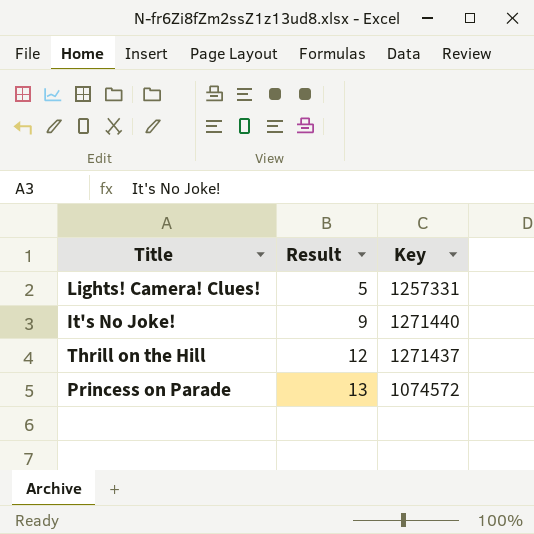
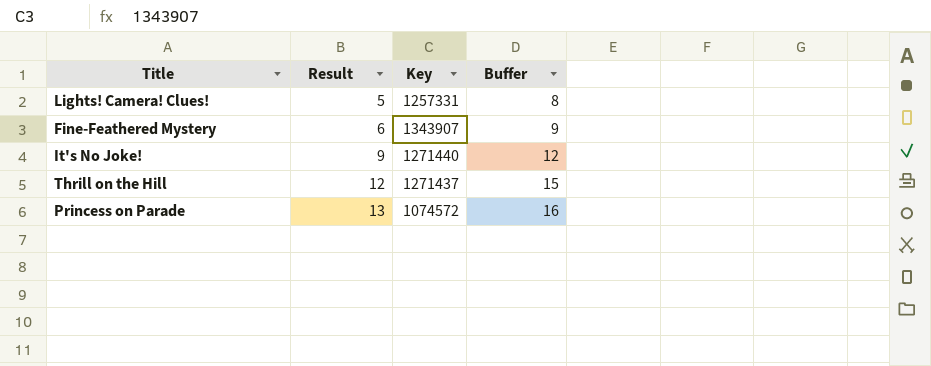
column Buffer | formula: none -> [Result] + 3
row Fine-Feathered Mystery: none -> 6 | 1343907 | 9

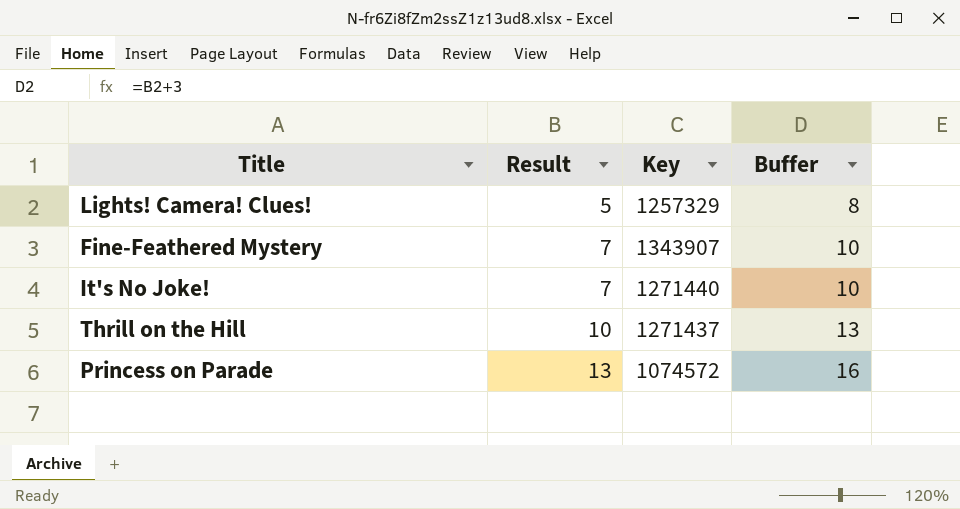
Lights! Camera! Clues! | Key: 1257331 -> 1257329
Fine-Feathered Mystery | Result: 6 -> 7
Fine-Feathered Mystery | Buffer: 9 -> 10
It's No Joke! | Result: 9 -> 7
It's No Joke! | Buffer: 12 -> 10
Thrill on the Hill | Result: 12 -> 10
Thrill on the Hill | Buffer: 15 -> 13

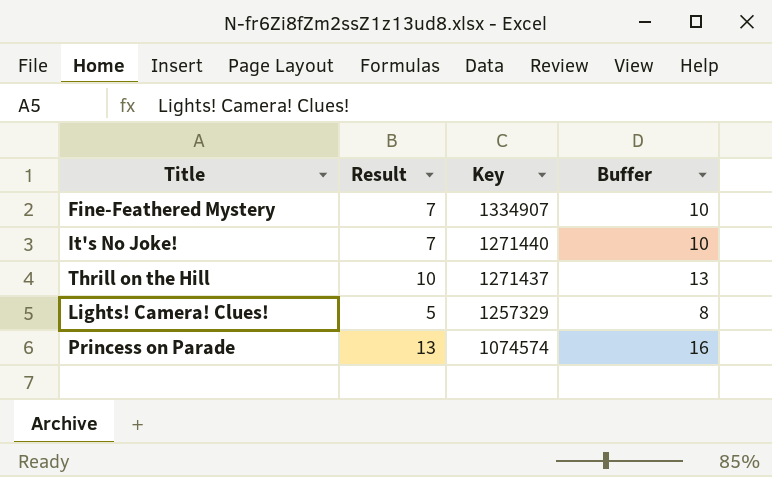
row order: Result ascending -> Key descending
Fine-Feathered Mystery | Key: 1343907 -> 1334907
Princess on Parade | Key: 1074572 -> 1074574

